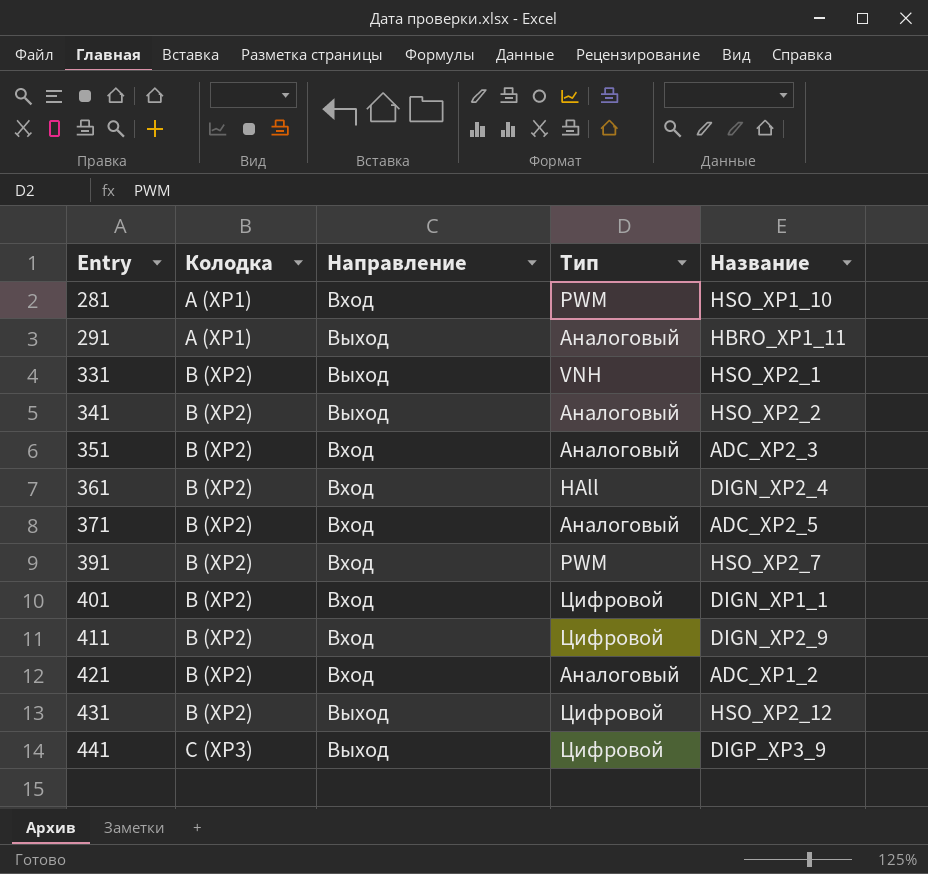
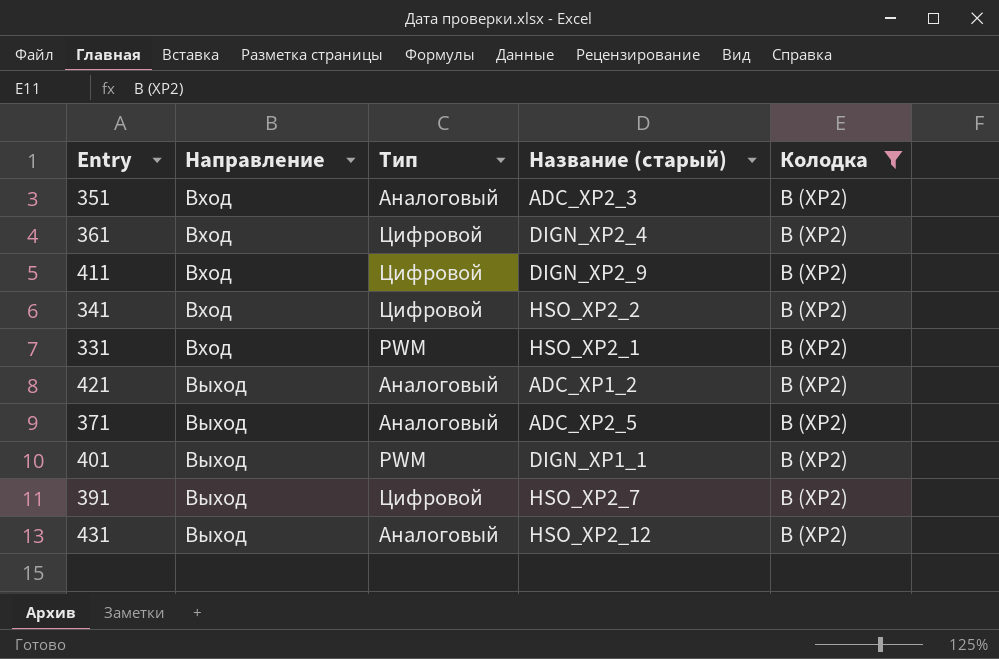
filter: none -> Колодка = B (XP2)
row order: Entry ascending -> Направление ascending
column name: Название -> Название (старый)
column Колодка | position: 2 -> 5
361 | Тип: HAll -> Цифровой
341 | Направление: Выход -> Вход
341 | Тип: Аналоговый -> Цифровой
331 | Направление: Выход -> Вход
331 | Тип: VNH -> PWM
421 | Направление: Вход -> Выход
371 | Направление: Вход -> Выход
401 | Направление: Вход -> Выход
401 | Тип: Цифровой -> PWM
391 | Направление: Вход -> Выход
391 | Тип: PWM -> Цифровой
431 | Тип: Цифровой -> Аналоговый

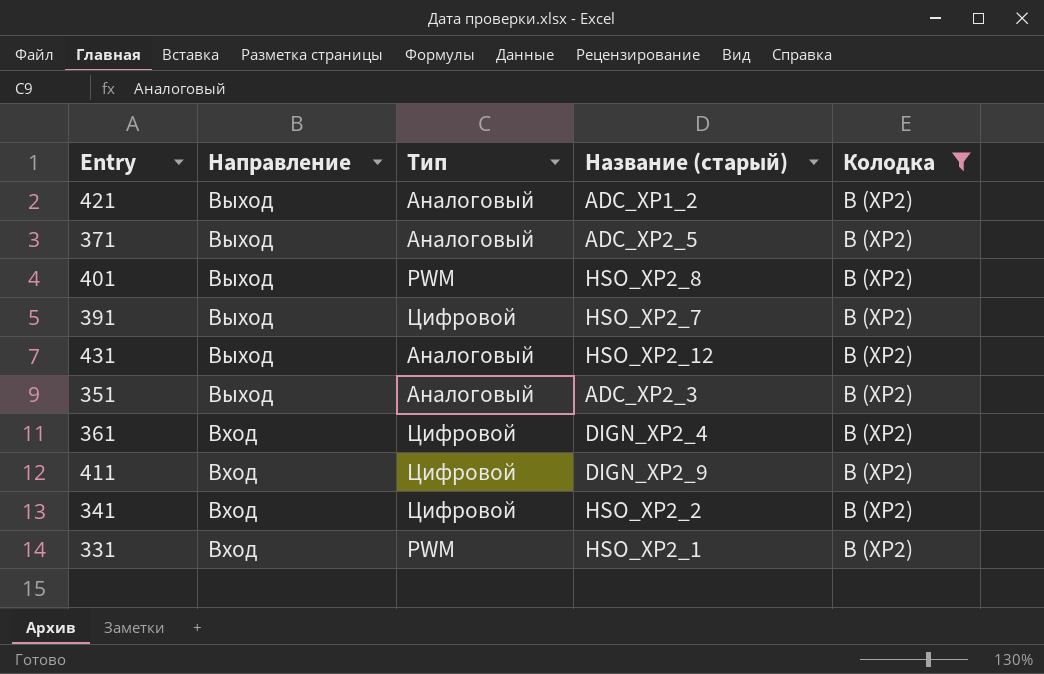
row order: Направление ascending -> Направление descending
401 | Название (старый): DIGN_XP1_1 -> HSO_XP2_8
351 | Направление: Вход -> Выход

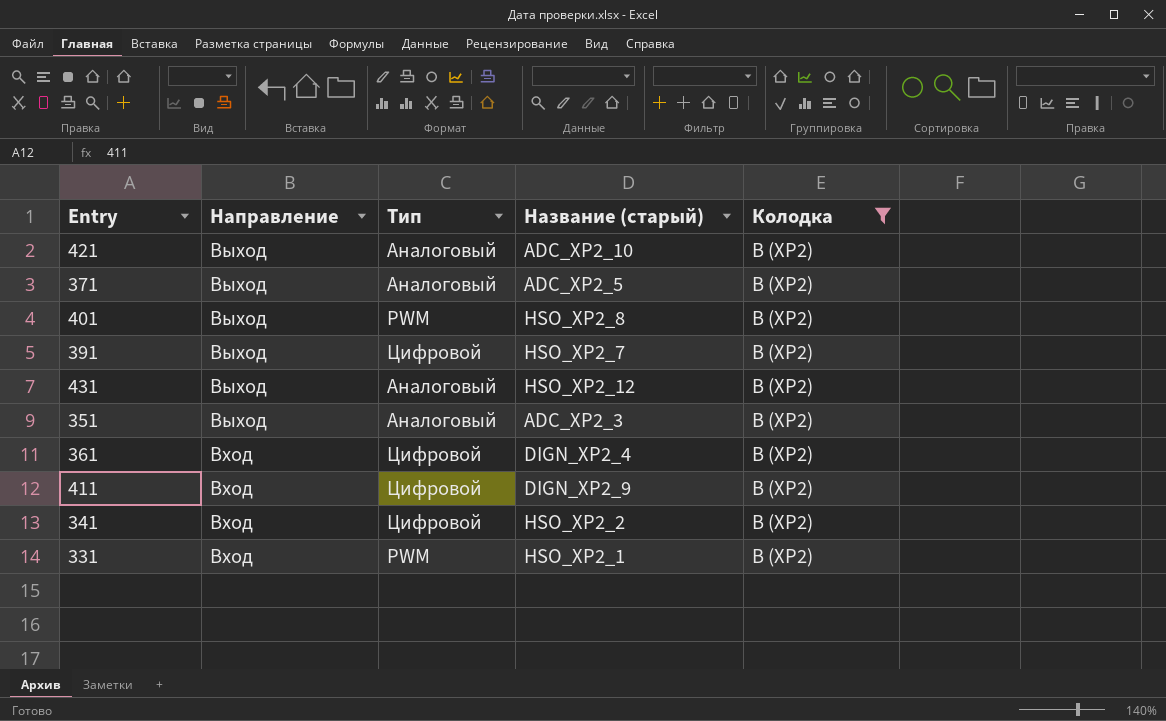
421 | Название (старый): ADC_XP1_2 -> ADC_XP2_10

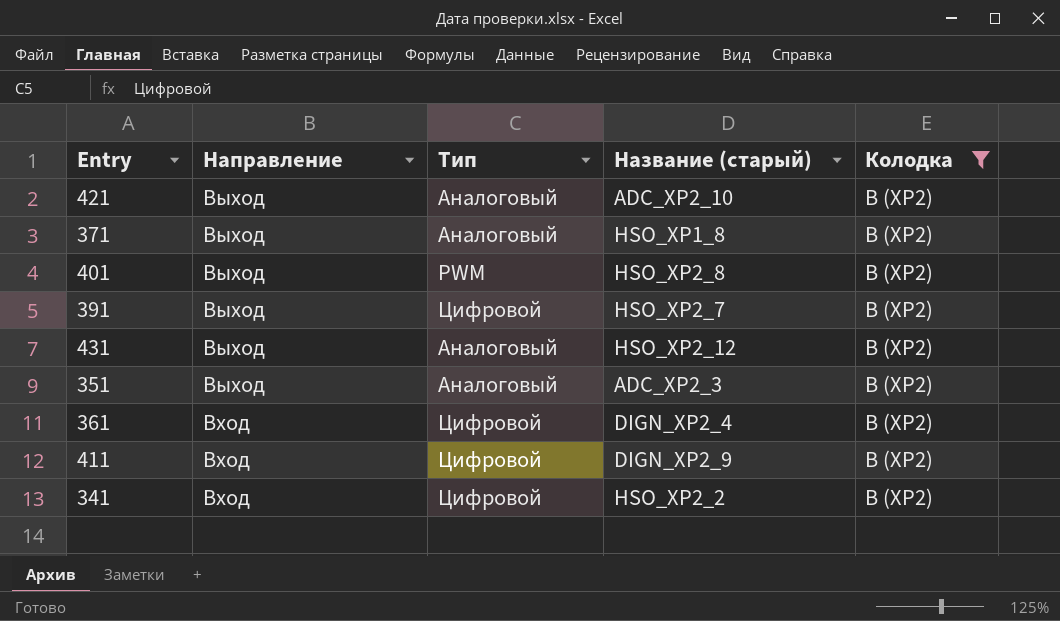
row 331: Вход | PWM | HSO_XP2_1 | B (XP2) -> none
371 | Название (старый): ADC_XP2_5 -> HSO_XP1_8

